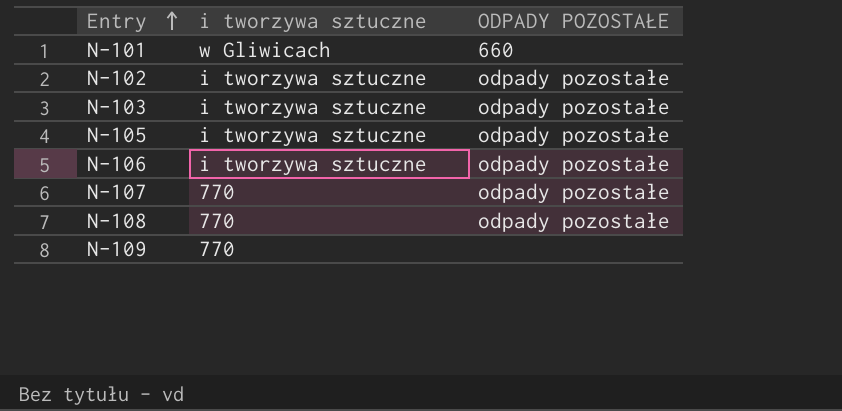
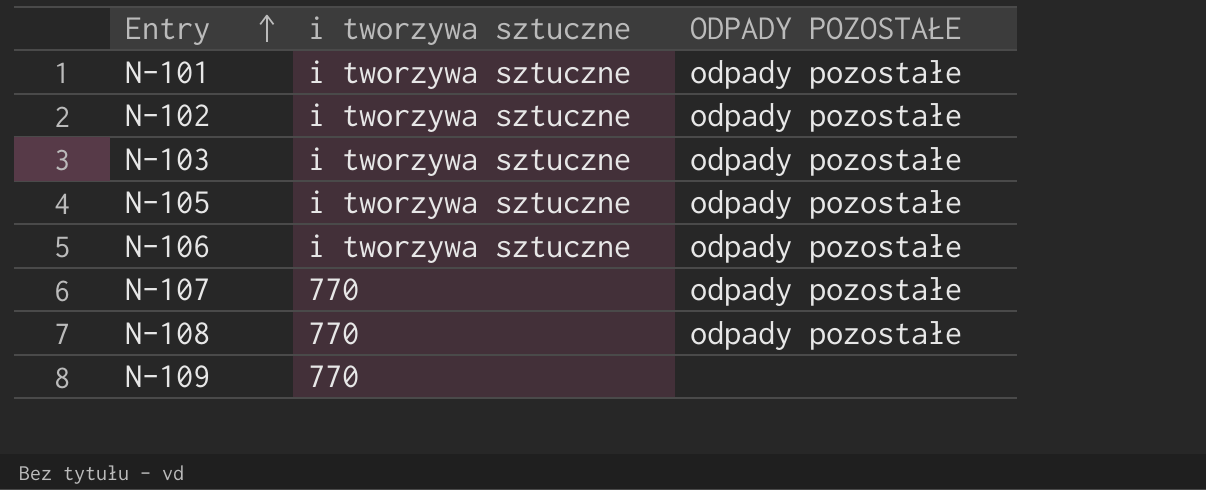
N-101 | i tworzywa sztuczne: w Gliwicach -> i tworzywa sztuczne
N-101 | ODPADY POZOSTAŁE: 660 -> odpady pozostałe

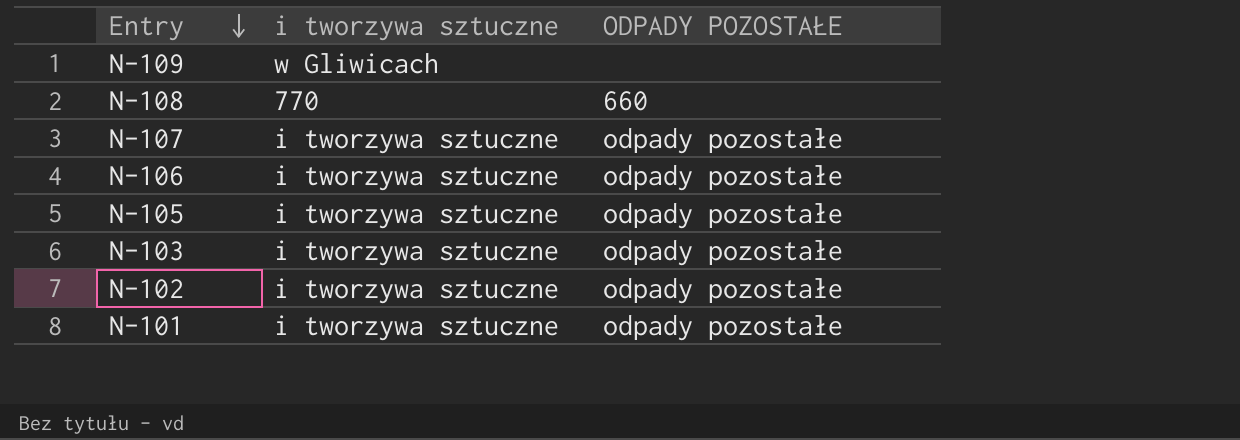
row order: Entry ascending -> Entry descending
N-109 | i tworzywa sztuczne: 770 -> w Gliwicach
N-108 | ODPADY POZOSTAŁE: odpady pozostałe -> 660
N-107 | i tworzywa sztuczne: 770 -> i tworzywa sztuczne

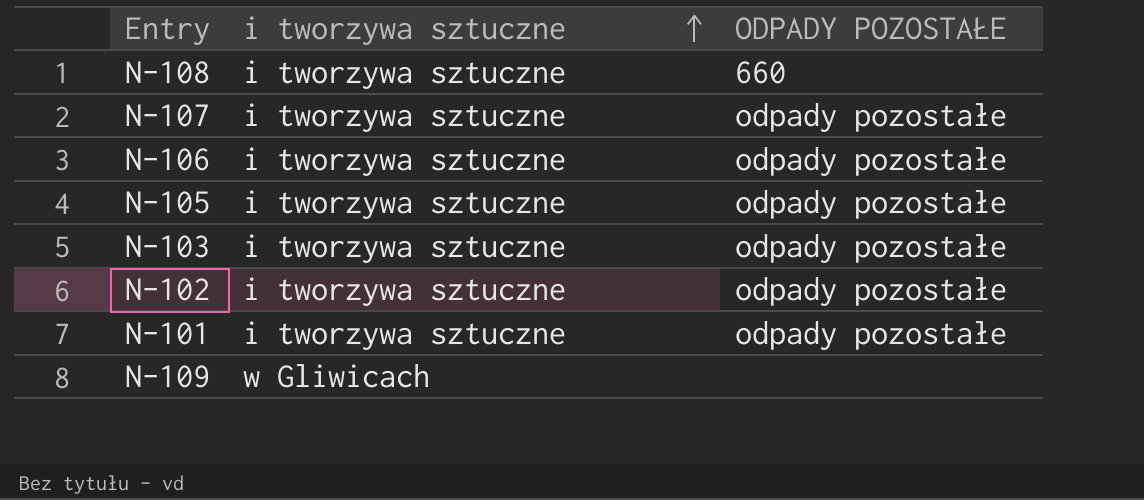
row order: Entry descending -> i tworzywa sztuczne ascending
N-108 | i tworzywa sztuczne: 770 -> i tworzywa sztuczne

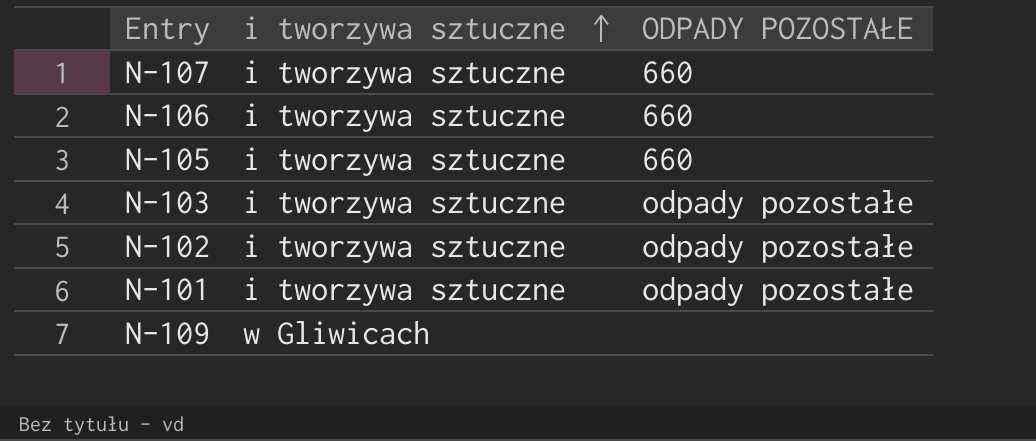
row N-108: i tworzywa sztuczne | 660 -> none
N-107 | ODPADY POZOSTAŁE: odpady pozostałe -> 660
N-106 | ODPADY POZOSTAŁE: odpady pozostałe -> 660
N-105 | ODPADY POZOSTAŁE: odpady pozostałe -> 660

